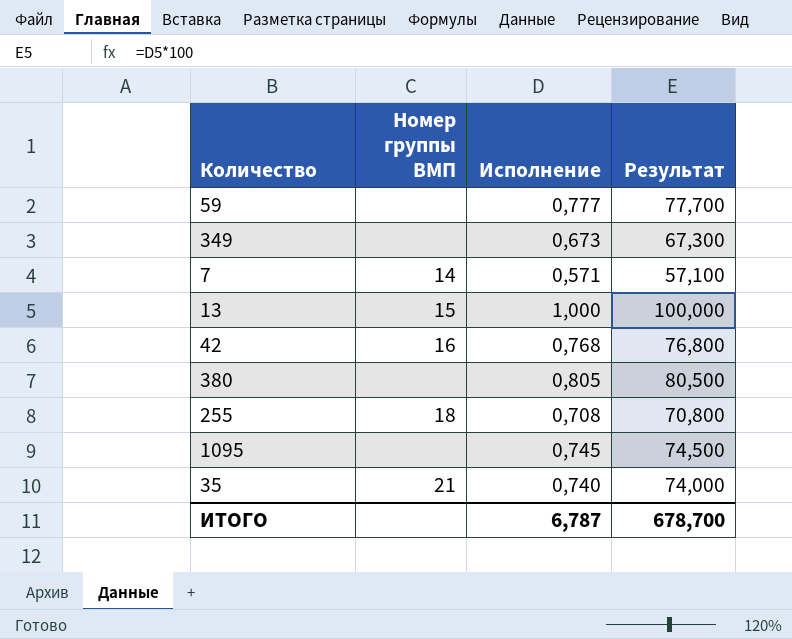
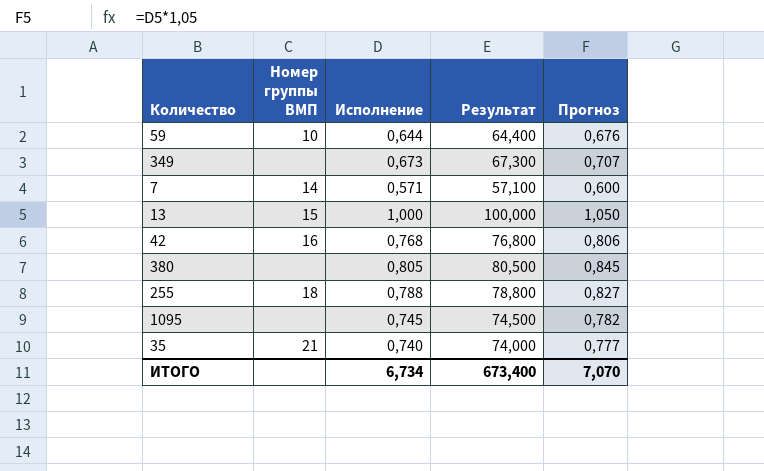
column Прогноз | formula: none -> [Исполнение] * 1,05
59 | Номер группы ВМП: none -> 10
59 | Исполнение: 0,777 -> 0,644
59 | Результат: 77,700 -> 64,400
255 | Исполнение: 0,708 -> 0,788
255 | Результат: 70,800 -> 78,800
ИТОГО | Исполнение: 6,787 -> 6,734
ИТОГО | Результат: 678,700 -> 673,400

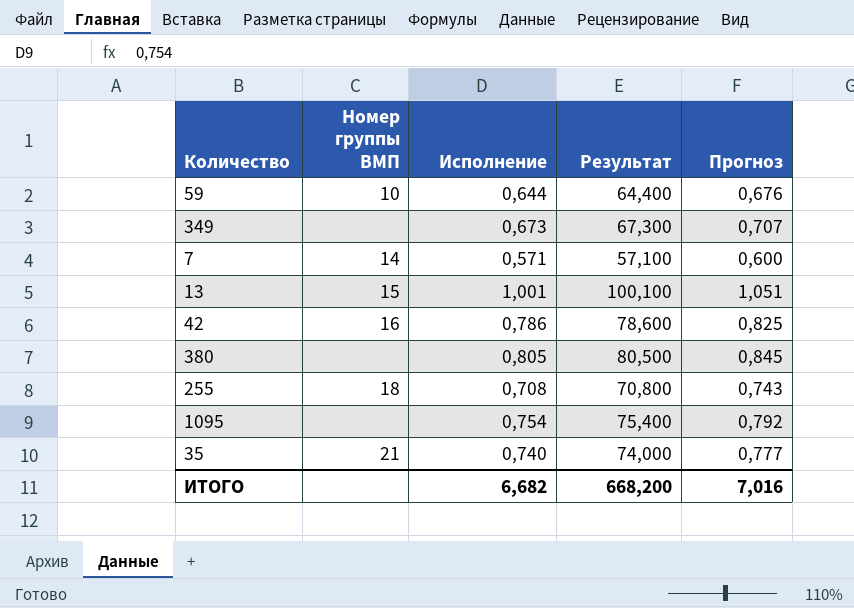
13 | Исполнение: 1,000 -> 1,001
13 | Результат: 100,000 -> 100,100
13 | Прогноз: 1,050 -> 1,051
42 | Исполнение: 0,768 -> 0,786
42 | Результат: 76,800 -> 78,600
42 | Прогноз: 0,806 -> 0,825
255 | Исполнение: 0,788 -> 0,708
255 | Результат: 78,800 -> 70,800
255 | Прогноз: 0,827 -> 0,743
1095 | Исполнение: 0,745 -> 0,754
1095 | Результат: 74,500 -> 75,400
1095 | Прогноз: 0,782 -> 0,792
ИТОГО | Исполнение: 6,734 -> 6,682
ИТОГО | Результат: 673,400 -> 668,200
ИТОГО | Прогноз: 7,070 -> 7,016

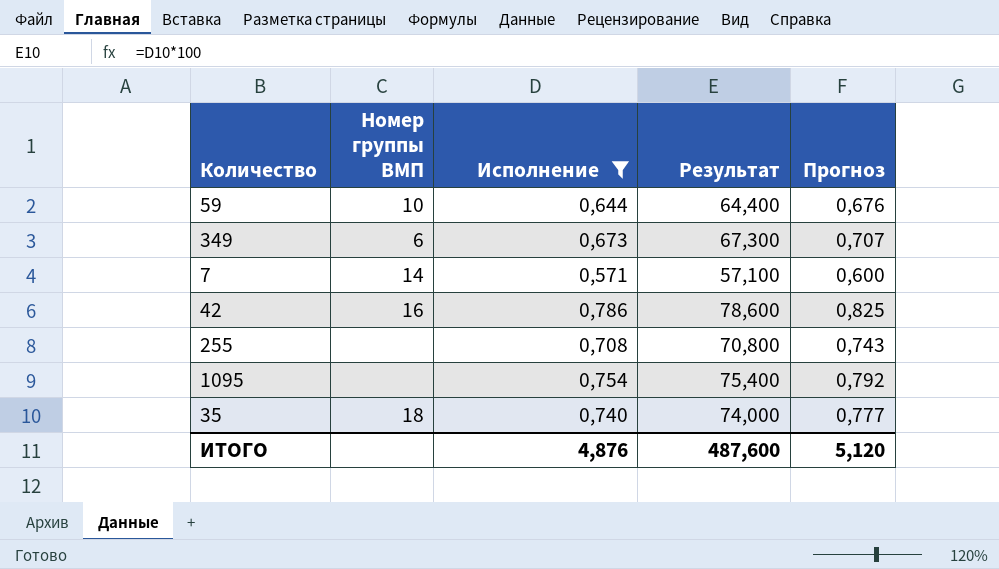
filter: none -> Исполнение <= 0,786
349 | Номер группы ВМП: none -> 6
255 | Номер группы ВМП: 18 -> none
35 | Номер группы ВМП: 21 -> 18
ИТОГО | Исполнение: 6,682 -> 4,876
ИТОГО | Результат: 668,200 -> 487,600
ИТОГО | Прогноз: 7,016 -> 5,120

